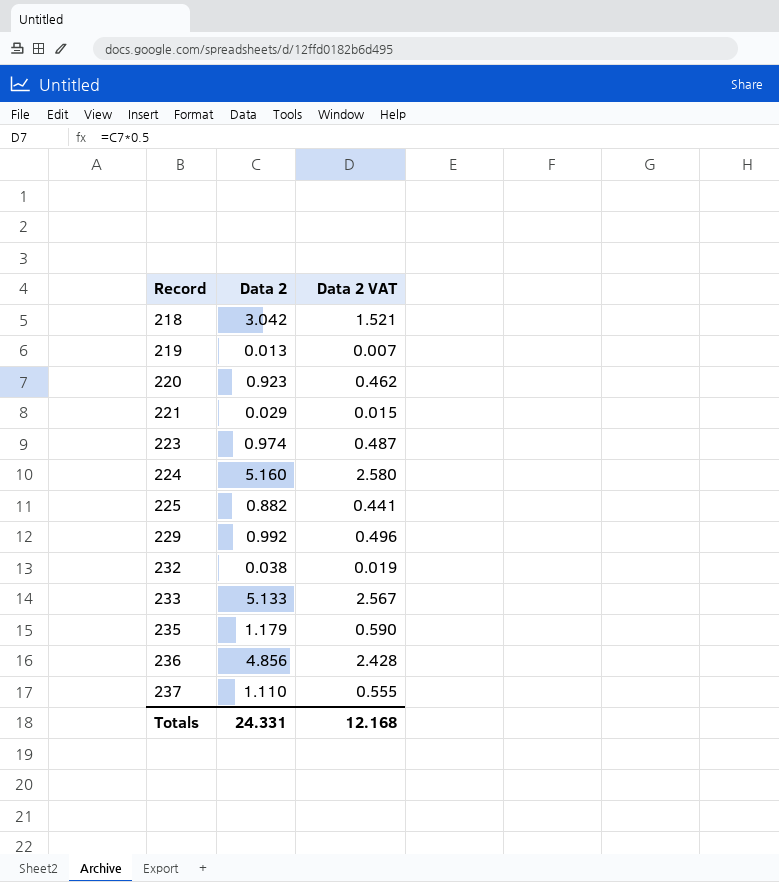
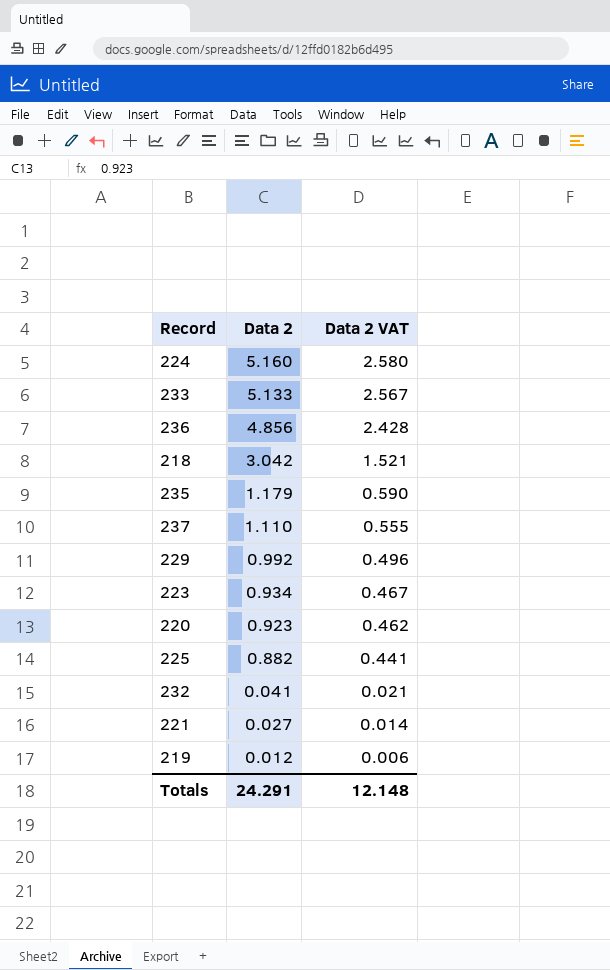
row order: Record ascending -> Data 2 descending
223 | Data 2: 0.974 -> 0.934
223 | Data 2 VAT: 0.487 -> 0.467
232 | Data 2: 0.038 -> 0.041
232 | Data 2 VAT: 0.019 -> 0.021
221 | Data 2: 0.029 -> 0.027
221 | Data 2 VAT: 0.015 -> 0.014
219 | Data 2: 0.013 -> 0.012
219 | Data 2 VAT: 0.007 -> 0.006
Totals | Data 2: 24.331 -> 24.291
Totals | Data 2 VAT: 12.168 -> 12.148

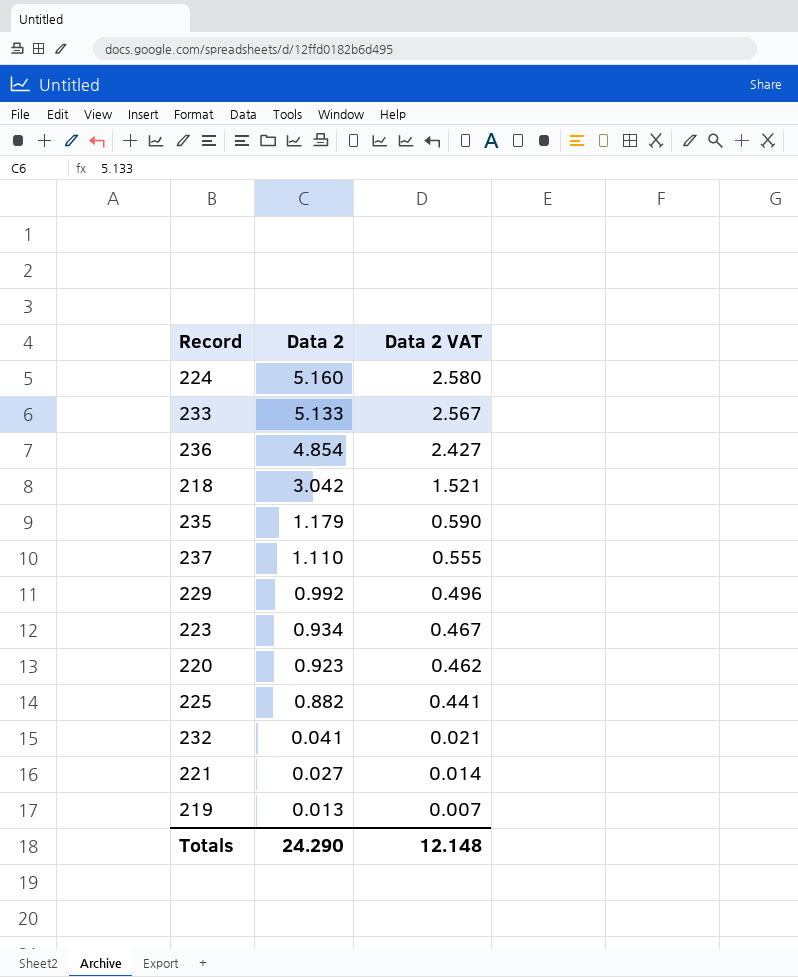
236 | Data 2: 4.856 -> 4.854
236 | Data 2 VAT: 2.428 -> 2.427
219 | Data 2: 0.012 -> 0.013
219 | Data 2 VAT: 0.006 -> 0.007
Totals | Data 2: 24.291 -> 24.290

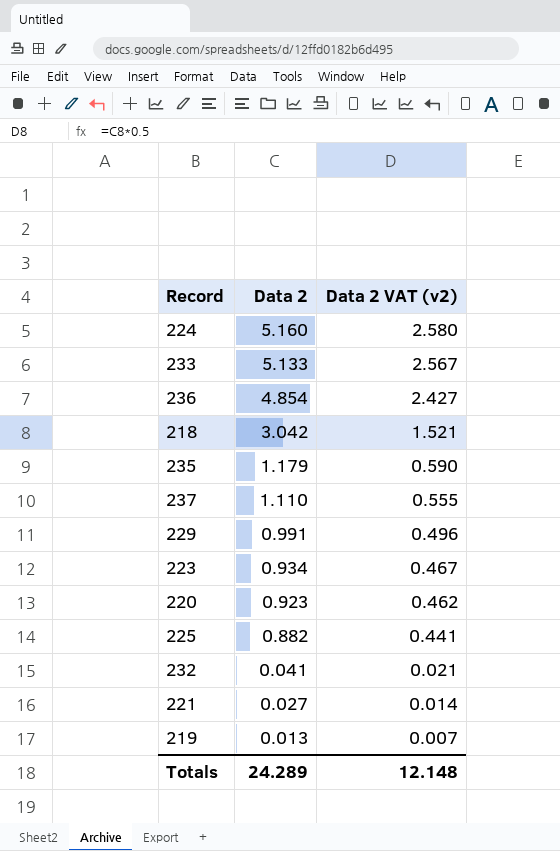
column name: Data 2 VAT -> Data 2 VAT (v2)
229 | Data 2: 0.992 -> 0.991
Totals | Data 2: 24.290 -> 24.289

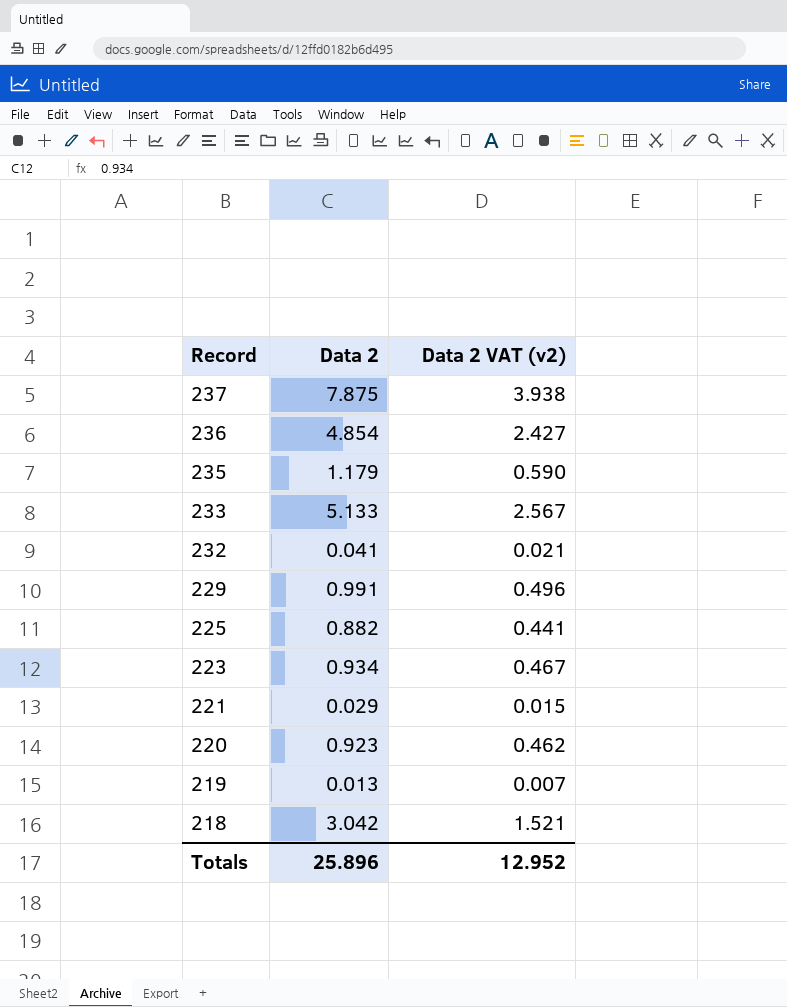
row order: Data 2 descending -> Record descending
row 224: 5.160 | 2.580 -> none
237 | Data 2: 1.110 -> 7.875
237 | Data 2 VAT (v2): 0.555 -> 3.938
221 | Data 2: 0.027 -> 0.029
221 | Data 2 VAT (v2): 0.014 -> 0.015
Totals | Data 2: 24.289 -> 25.896
Totals | Data 2 VAT (v2): 12.148 -> 12.952

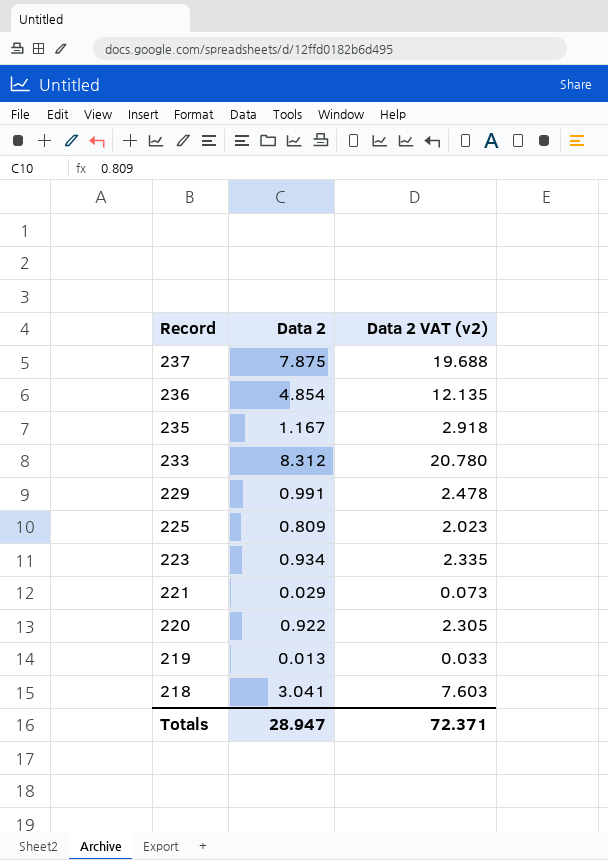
column Data 2 VAT (v2) | formula: [Data 2] * 0.5 -> [Data 2] * 2.5
row 232: 0.041 | 0.021 -> none
235 | Data 2: 1.179 -> 1.167
233 | Data 2: 5.133 -> 8.312
225 | Data 2: 0.882 -> 0.809
220 | Data 2: 0.923 -> 0.922
218 | Data 2: 3.042 -> 3.041
Totals | Data 2: 25.896 -> 28.947
Totals | Data 2 VAT (v2): 12.952 -> 72.371

